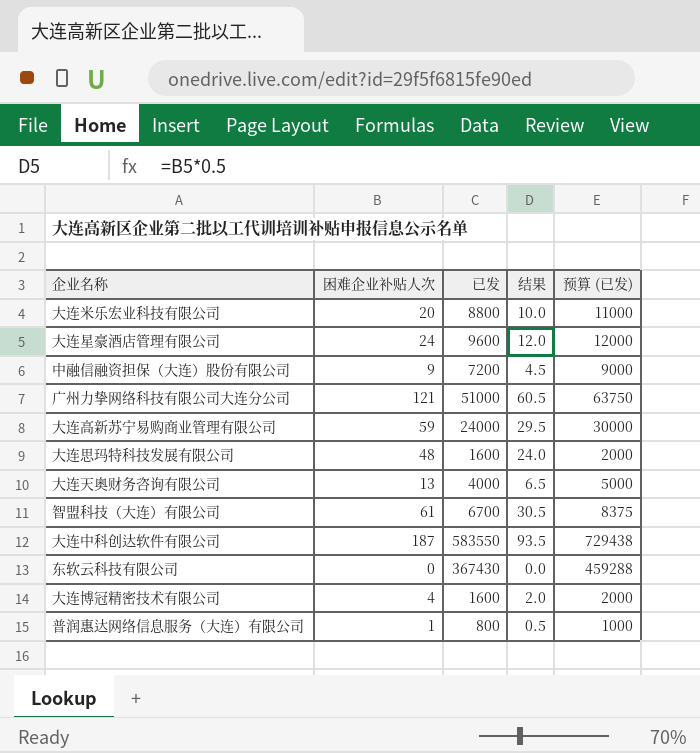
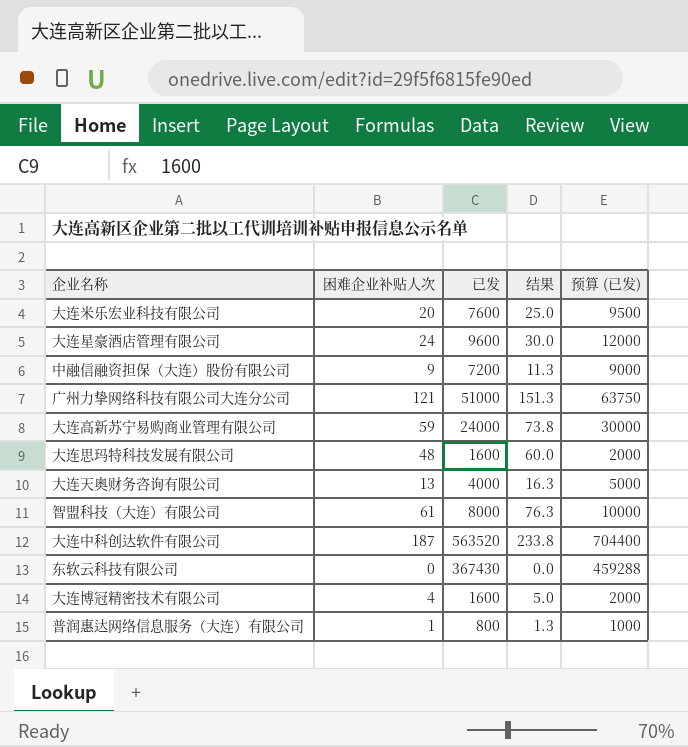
column 结果 | formula: [困难企业补贴人次] * 0.5 -> [困难企业补贴人次] * 1.25
大连米乐宏业科技有限公司 | 已发: 8800 -> 7600
大连米乐宏业科技有限公司 | 预算 (已发): 11000 -> 9500
智盟科技（大连）有限公司 | 已发: 6700 -> 8000
智盟科技（大连）有限公司 | 预算 (已发): 8375 -> 10000
大连中科创达软件有限公司 | 已发: 583550 -> 563520
大连中科创达软件有限公司 | 预算 (已发): 729438 -> 704400

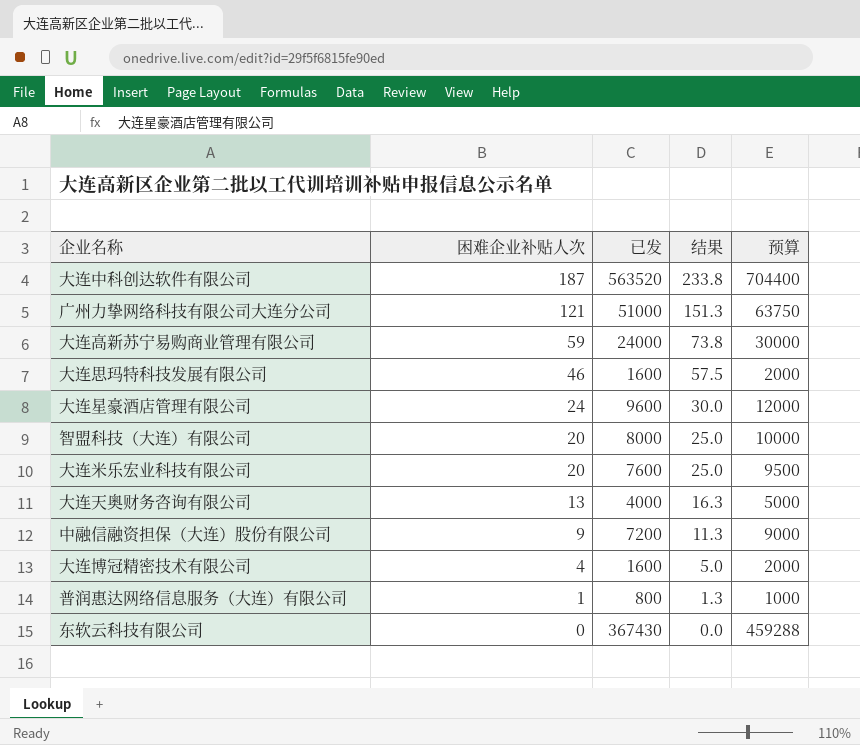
row order: none -> 困难企业补贴人次 descending
column name: 预算 (已发) -> 预算
大连思玛特科技发展有限公司 | 困难企业补贴人次: 48 -> 46
大连思玛特科技发展有限公司 | 结果: 60.0 -> 57.5
智盟科技（大连）有限公司 | 困难企业补贴人次: 61 -> 20
智盟科技（大连）有限公司 | 结果: 76.3 -> 25.0

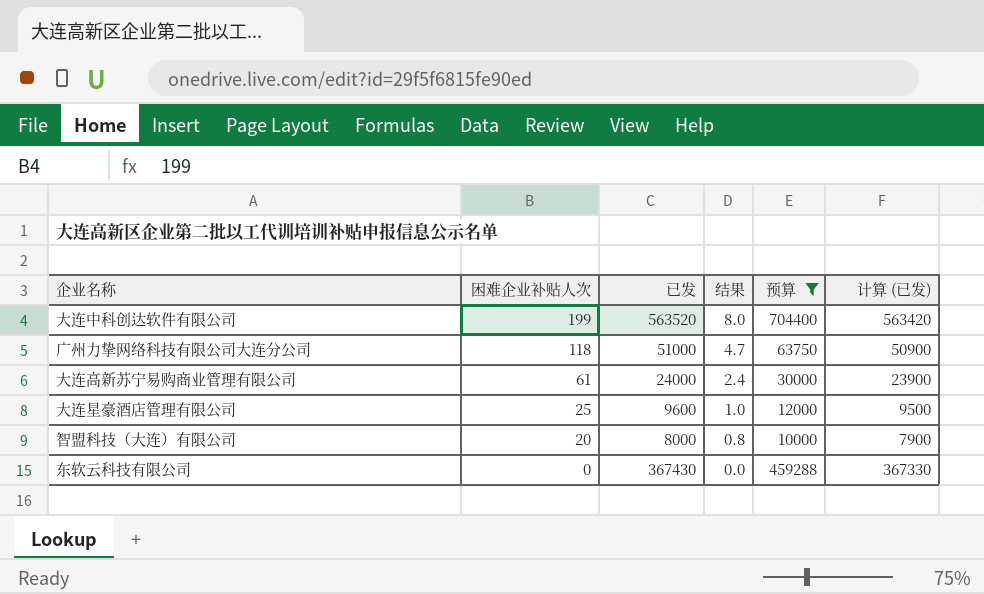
filter: none -> 预算 >= 10000
column 结果 | formula: [困难企业补贴人次] * 1.25 -> [困难企业补贴人次] * 0.04
column 计算 (已发) | formula: none -> [已发] - 100
大连中科创达软件有限公司 | 困难企业补贴人次: 187 -> 199
广州力挚网络科技有限公司大连分公司 | 困难企业补贴人次: 121 -> 118
大连高新苏宁易购商业管理有限公司 | 困难企业补贴人次: 59 -> 61
大连星豪酒店管理有限公司 | 困难企业补贴人次: 24 -> 25

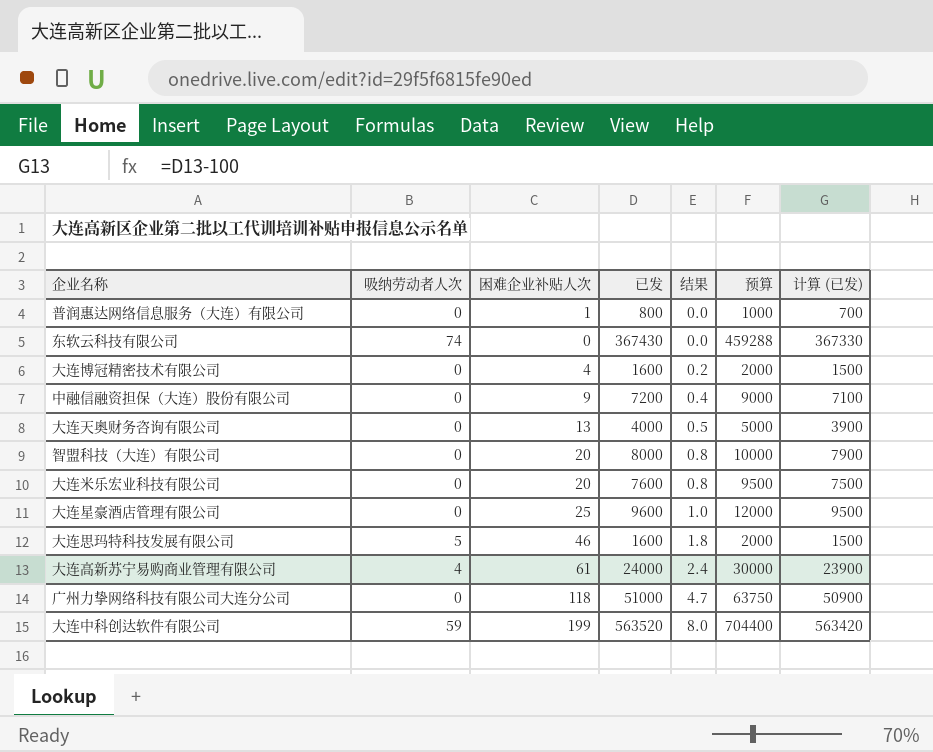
filter: 预算 >= 10000 -> none
row order: 困难企业补贴人次 descending -> 结果 ascending
column 吸纳劳动者人次 | position: none -> 2

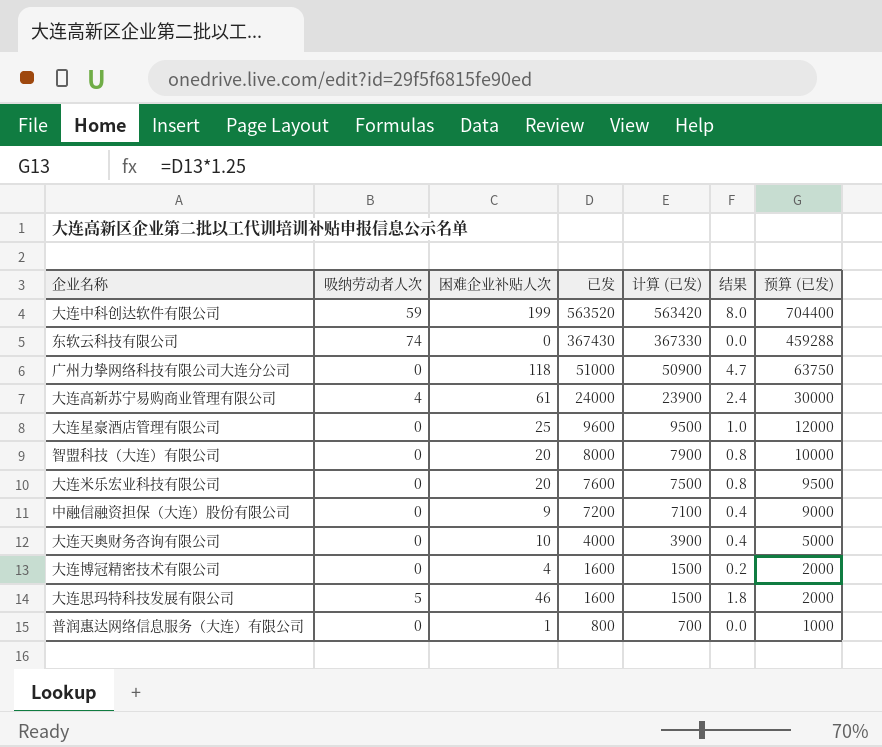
row order: 结果 ascending -> 已发 descending
column 计算 (已发) | position: 7 -> 5
column name: 预算 -> 预算 (已发)
大连天奥财务咨询有限公司 | 困难企业补贴人次: 13 -> 10
大连天奥财务咨询有限公司 | 结果: 0.5 -> 0.4

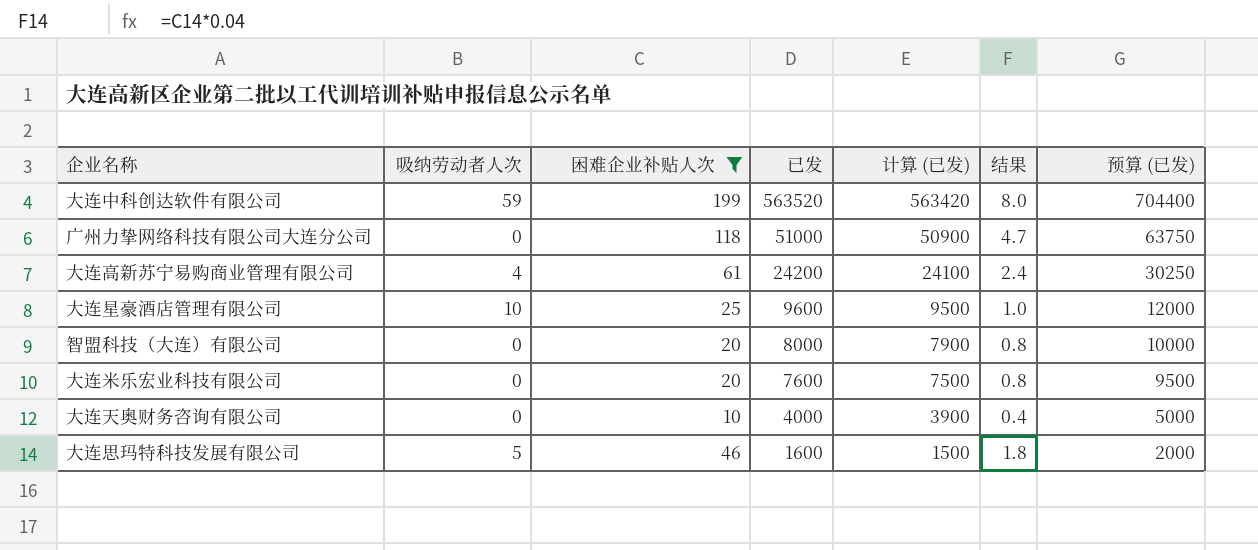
filter: none -> 困难企业补贴人次 >= 10
大连高新苏宁易购商业管理有限公司 | 已发: 24000 -> 24200
大连高新苏宁易购商业管理有限公司 | 计算 (已发): 23900 -> 24100
大连高新苏宁易购商业管理有限公司 | 预算 (已发): 30000 -> 30250
大连星豪酒店管理有限公司 | 吸纳劳动者人次: 0 -> 10

